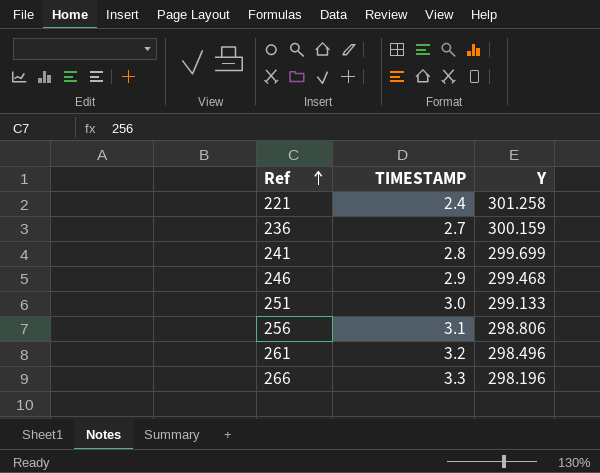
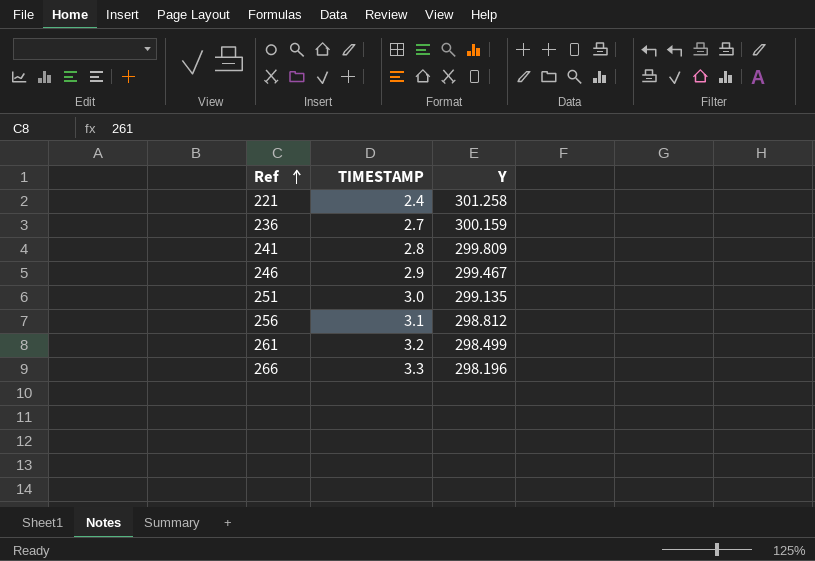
241 | Y: 299.699 -> 299.809
246 | Y: 299.468 -> 299.467
251 | Y: 299.133 -> 299.135
256 | Y: 298.806 -> 298.812
261 | Y: 298.496 -> 298.499

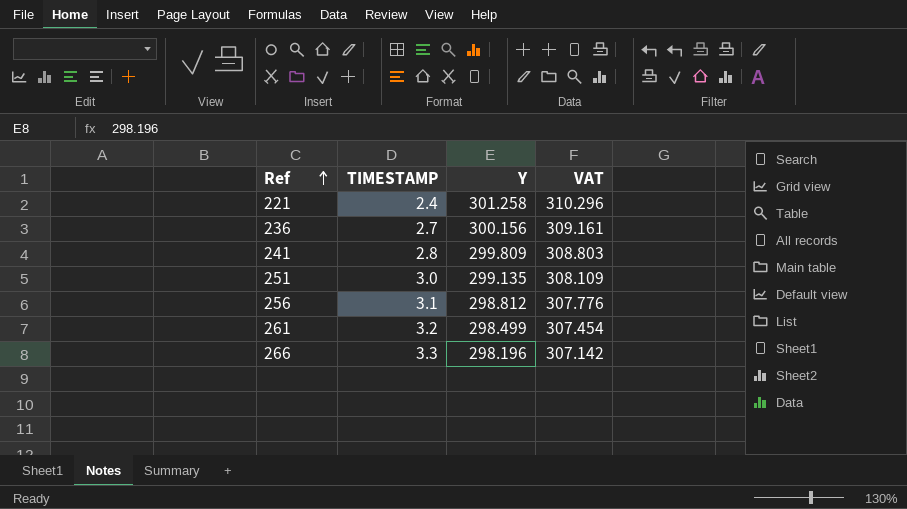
column VAT | formula: none -> [Y] * 1.03
row 246: 2.9 | 299.467 -> none
236 | Y: 300.159 -> 300.156

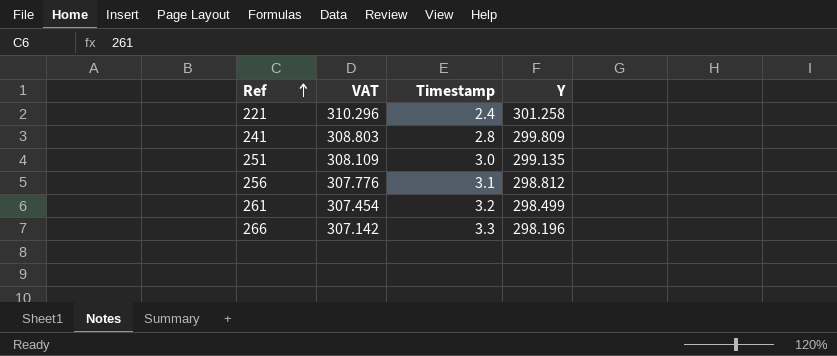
column VAT | position: 4 -> 2
column name: TIMESTAMP -> Timestamp
row 236: 2.7 | 300.156 | 309.161 -> none

